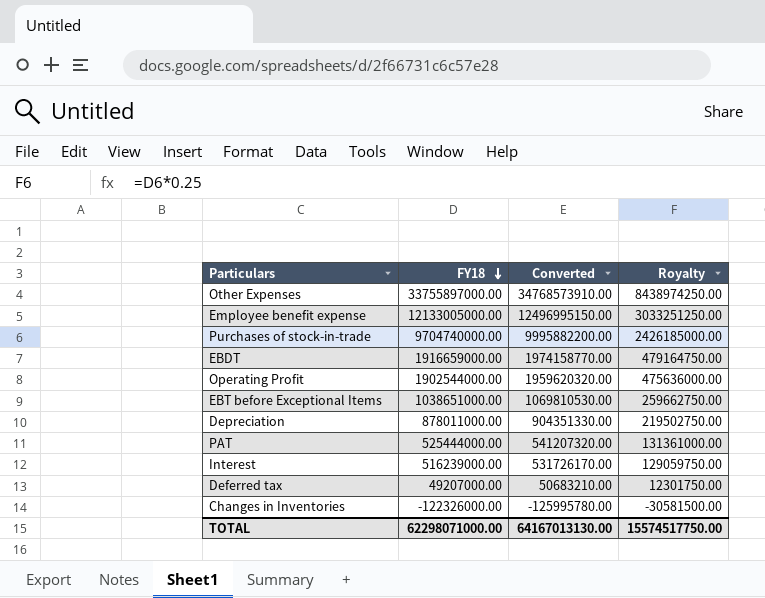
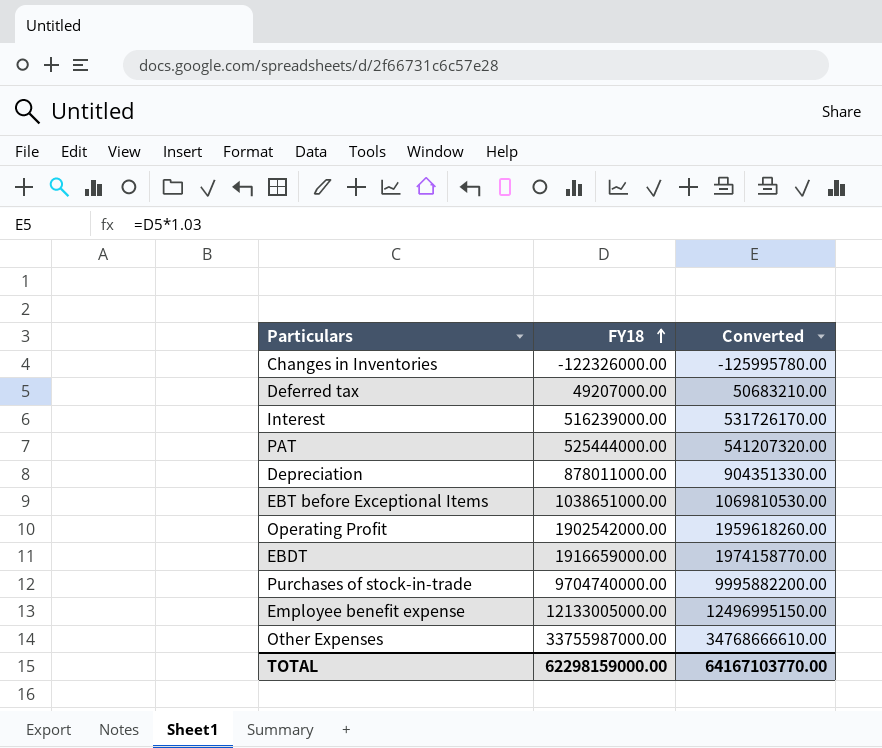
row order: FY18 descending -> FY18 ascending
column Royalty | formula: [FY18] * 0.25 -> none
Operating Profit | FY18: 1902544000.00 -> 1902542000.00
Operating Profit | Converted: 1959620320.00 -> 1959618260.00
Other Expenses | FY18: 33755897000.00 -> 33755987000.00
Other Expenses | Converted: 34768573910.00 -> 34768666610.00
TOTAL | FY18: 62298071000.00 -> 62298159000.00
TOTAL | Converted: 64167013130.00 -> 64167103770.00

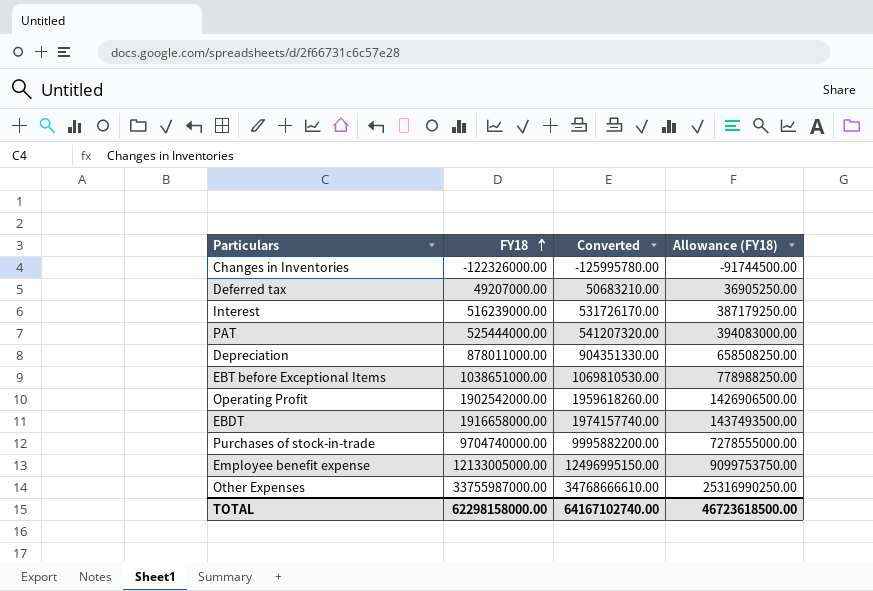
column Allowance (FY18) | formula: none -> [FY18] * 0.75
EBDT | FY18: 1916659000.00 -> 1916658000.00
EBDT | Converted: 1974158770.00 -> 1974157740.00
TOTAL | FY18: 62298159000.00 -> 62298158000.00
TOTAL | Converted: 64167103770.00 -> 64167102740.00

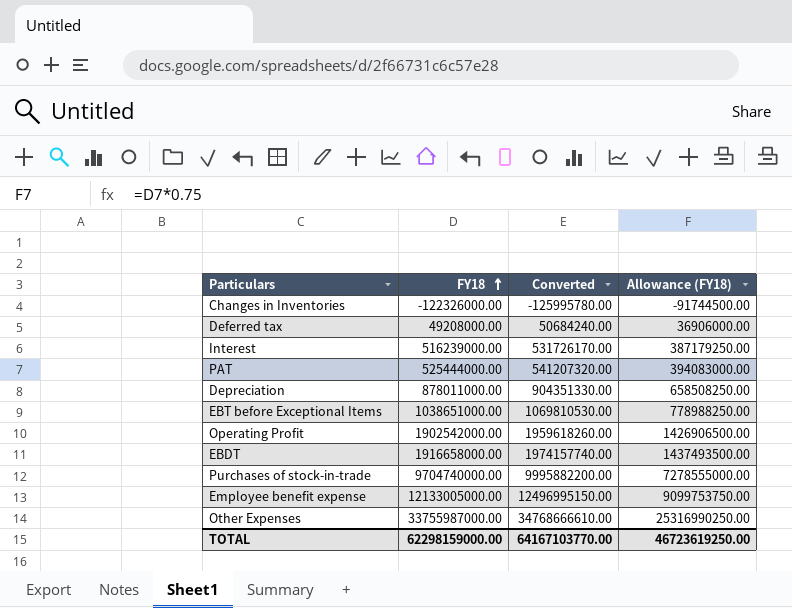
Deferred tax | FY18: 49207000.00 -> 49208000.00
Deferred tax | Converted: 50683210.00 -> 50684240.00
Deferred tax | Allowance (FY18): 36905250.00 -> 36906000.00
TOTAL | FY18: 62298158000.00 -> 62298159000.00
TOTAL | Converted: 64167102740.00 -> 64167103770.00
TOTAL | Allowance (FY18): 46723618500.00 -> 46723619250.00

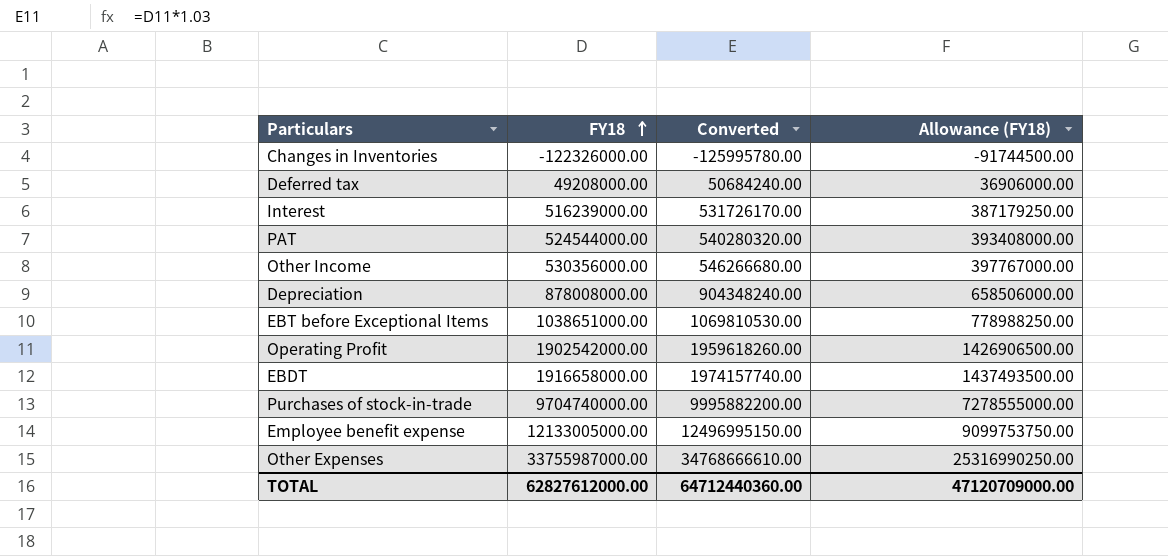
PAT | FY18: 525444000.00 -> 524544000.00
PAT | Converted: 541207320.00 -> 540280320.00
PAT | Allowance (FY18): 394083000.00 -> 393408000.00
row Other Income: none -> 530356000.00 | 546266680.00 | 397767000.00
Depreciation | FY18: 878011000.00 -> 878008000.00
Depreciation | Converted: 904351330.00 -> 904348240.00
Depreciation | Allowance (FY18): 658508250.00 -> 658506000.00
TOTAL | FY18: 62298159000.00 -> 62827612000.00
TOTAL | Converted: 64167103770.00 -> 64712440360.00
TOTAL | Allowance (FY18): 46723619250.00 -> 47120709000.00

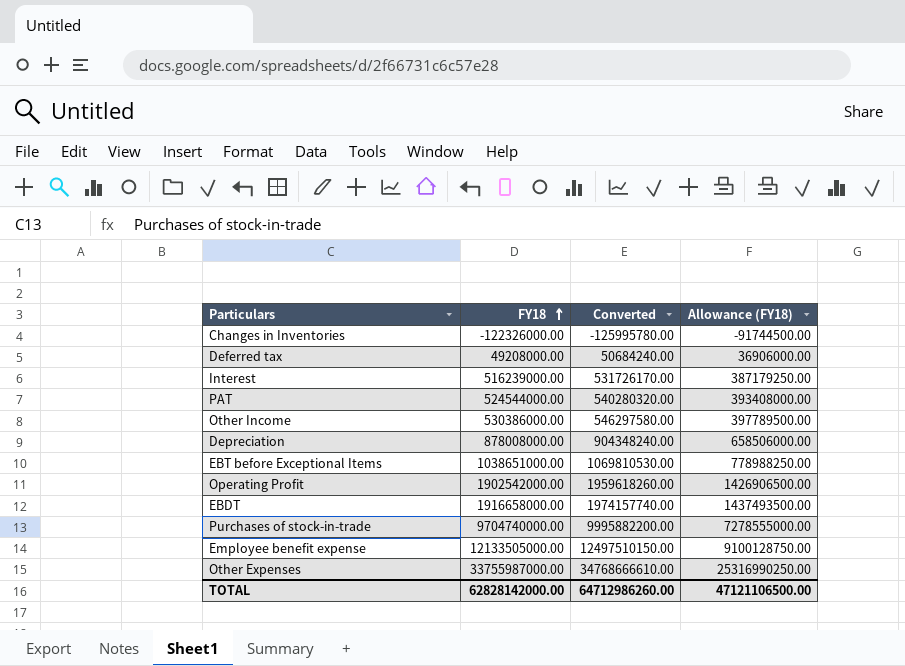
Other Income | FY18: 530356000.00 -> 530386000.00
Other Income | Converted: 546266680.00 -> 546297580.00
Other Income | Allowance (FY18): 397767000.00 -> 397789500.00
Employee benefit expense | FY18: 12133005000.00 -> 12133505000.00
Employee benefit expense | Converted: 12496995150.00 -> 12497510150.00
Employee benefit expense | Allowance (FY18): 9099753750.00 -> 9100128750.00
TOTAL | FY18: 62827612000.00 -> 62828142000.00
TOTAL | Converted: 64712440360.00 -> 64712986260.00
TOTAL | Allowance (FY18): 47120709000.00 -> 47121106500.00

